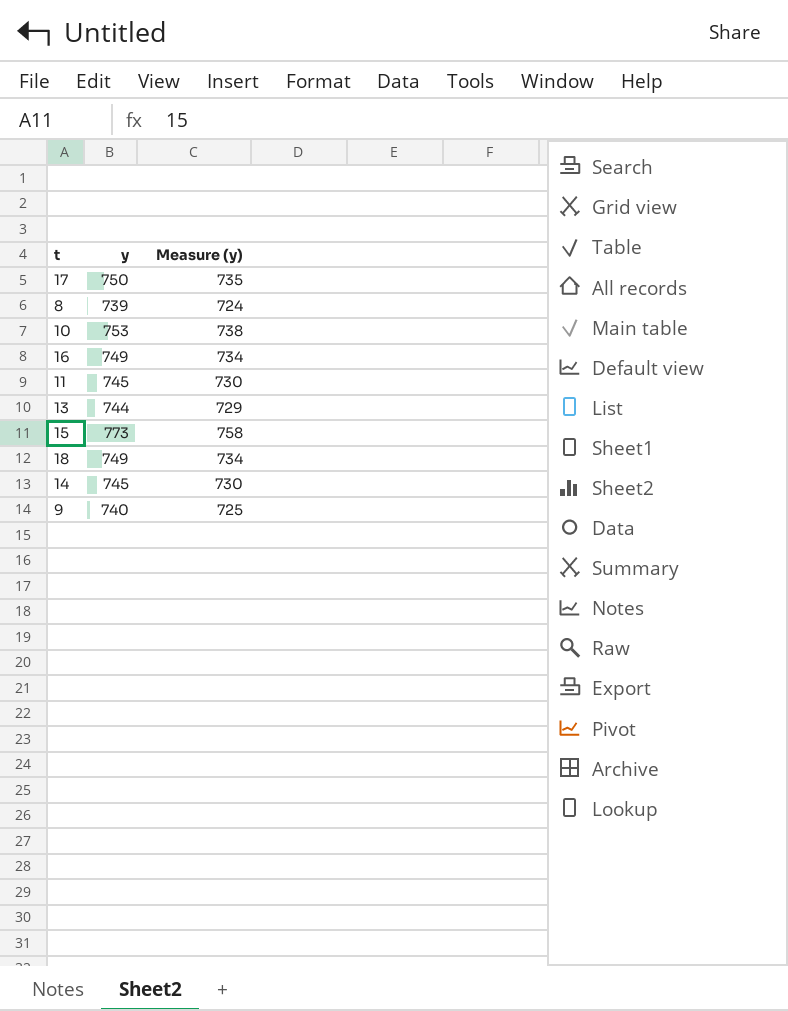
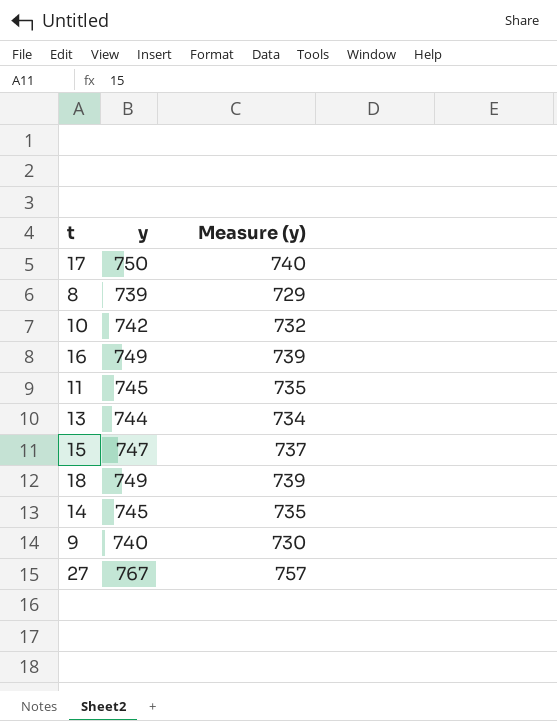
column Measure (y) | formula: [y] - 15 -> [y] - 10
10 | y: 753 -> 742
15 | y: 773 -> 747
row 27: none -> 767 | 757

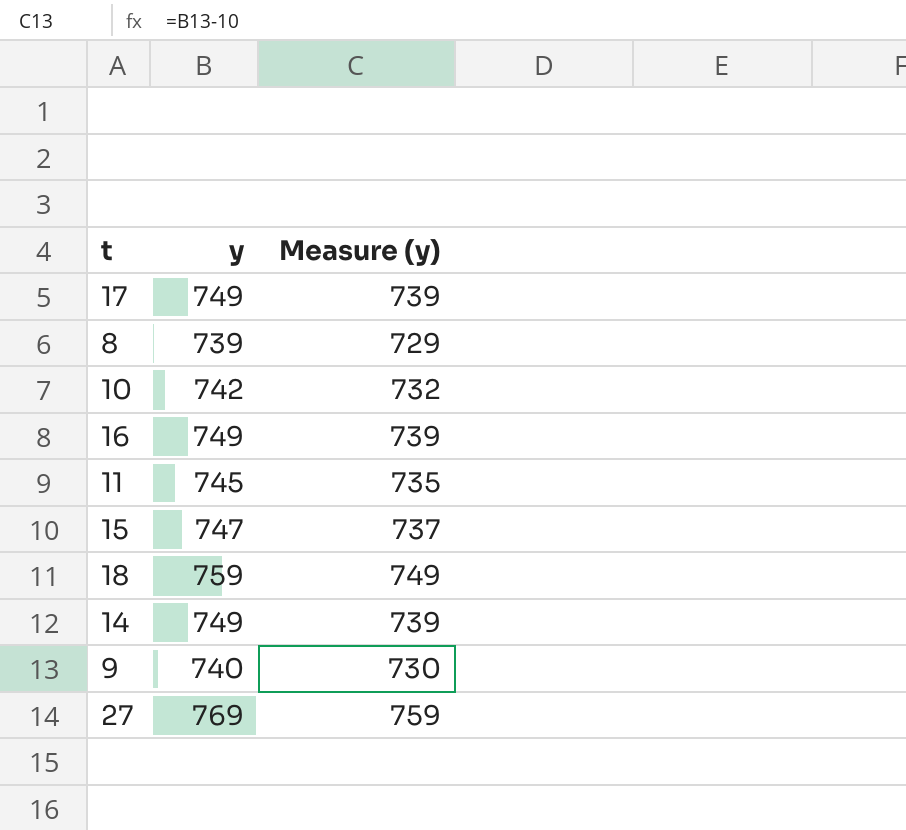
row 13: 744 | 734 -> none
17 | y: 750 -> 749
17 | Measure (y): 740 -> 739
18 | y: 749 -> 759
18 | Measure (y): 739 -> 749
14 | y: 745 -> 749
14 | Measure (y): 735 -> 739
27 | y: 767 -> 769
27 | Measure (y): 757 -> 759

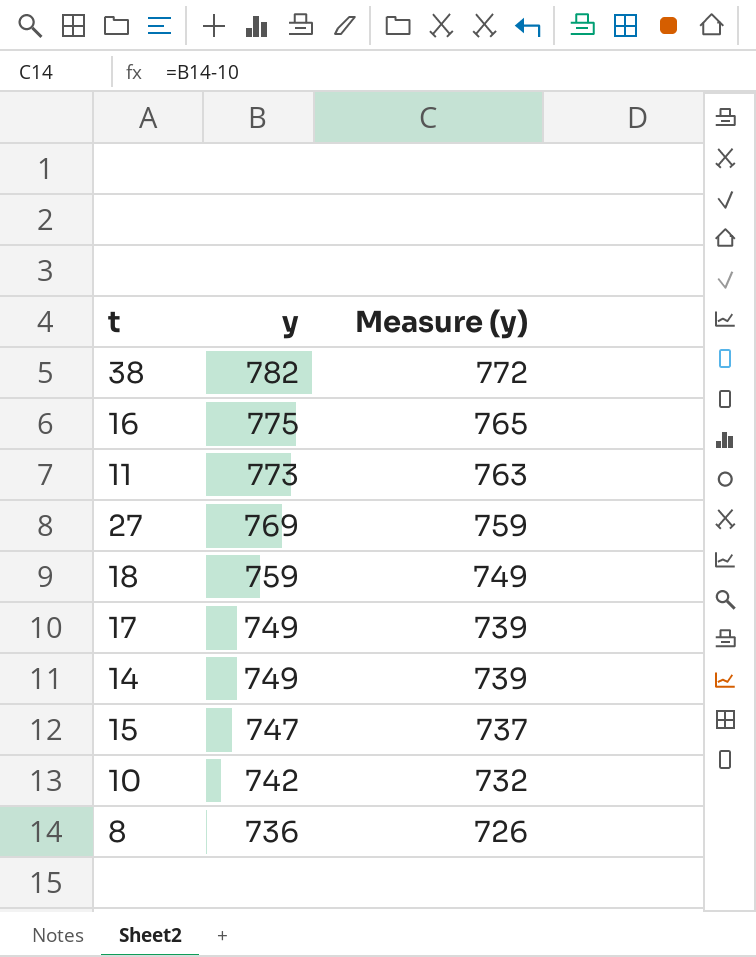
row order: none -> y descending
row 9: 740 | 730 -> none
row 38: none -> 782 | 772
16 | y: 749 -> 775
16 | Measure (y): 739 -> 765
11 | y: 745 -> 773
11 | Measure (y): 735 -> 763
8 | y: 739 -> 736
8 | Measure (y): 729 -> 726

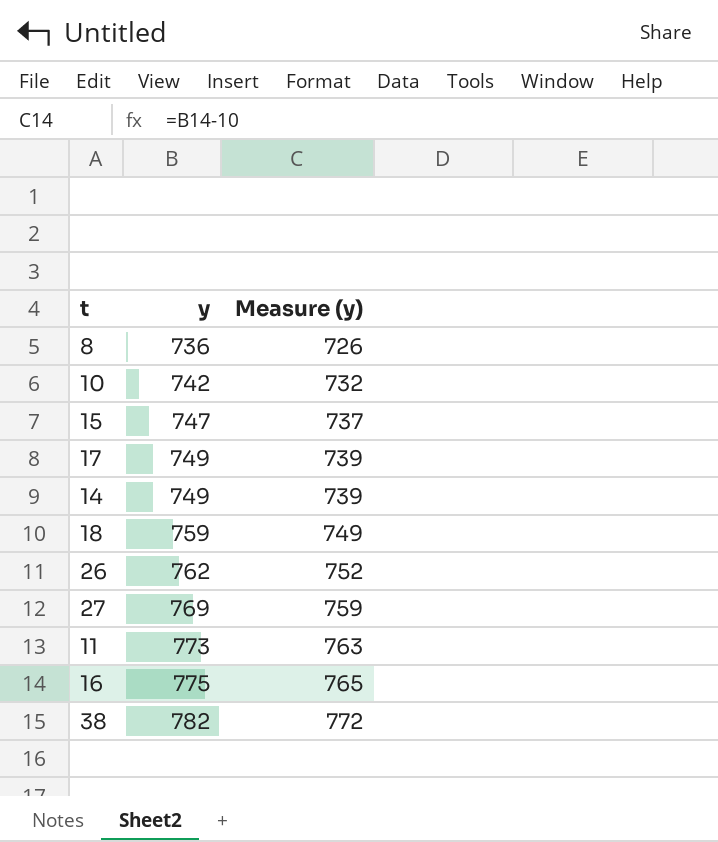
row order: y descending -> y ascending
row 26: none -> 762 | 752

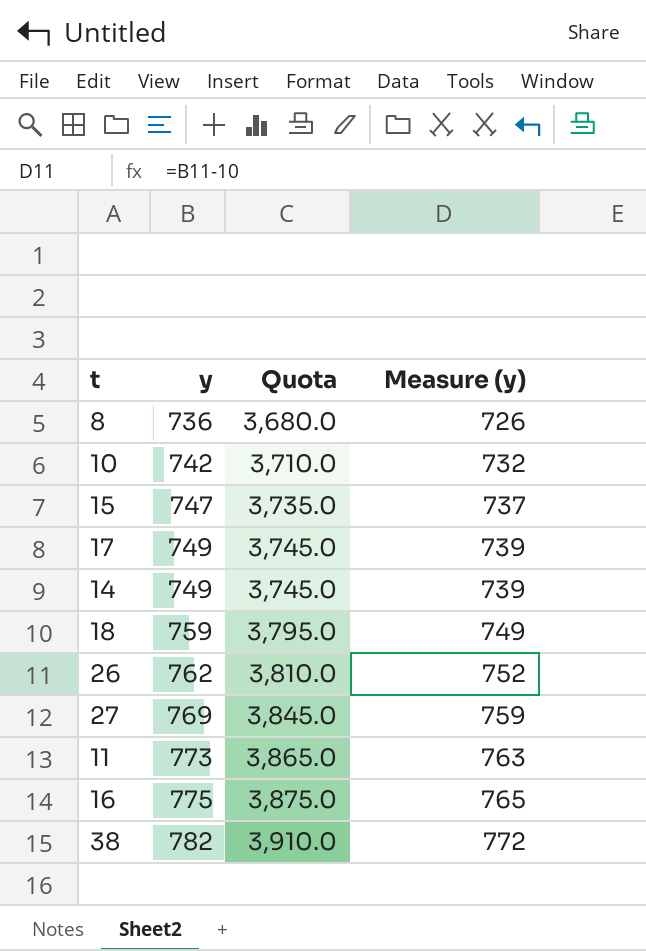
column Quota | formula: none -> [y] * 5

